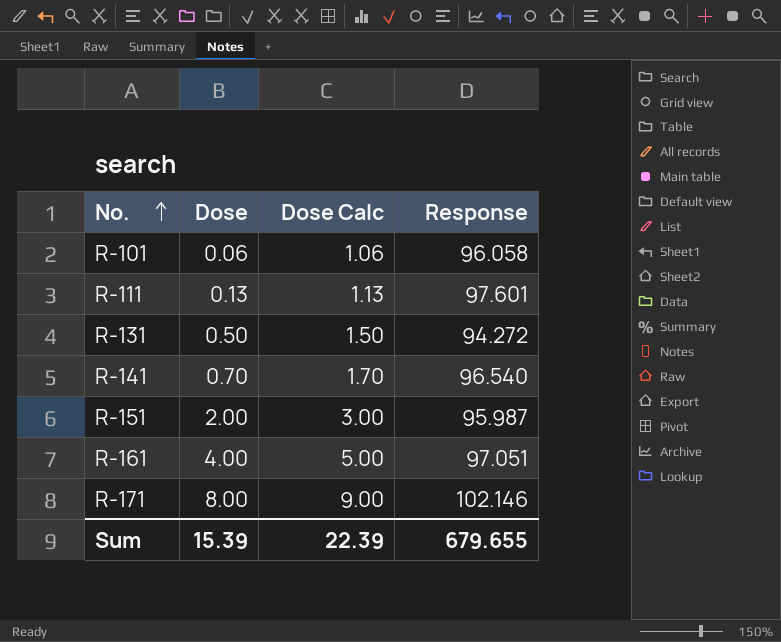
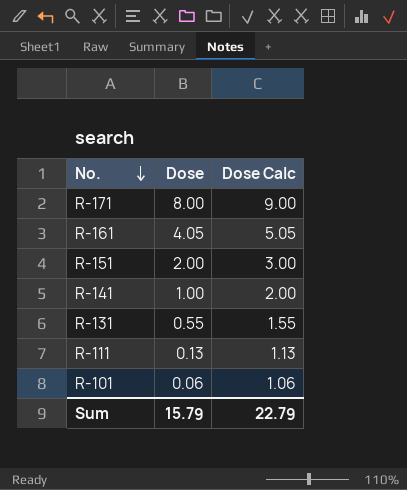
row order: No. ascending -> No. descending
column Response | position: 4 -> none
R-161 | Dose: 4.00 -> 4.05
R-161 | Dose Calc: 5.00 -> 5.05
R-141 | Dose: 0.70 -> 1.00
R-141 | Dose Calc: 1.70 -> 2.00
R-131 | Dose: 0.50 -> 0.55
R-131 | Dose Calc: 1.50 -> 1.55
Sum | Dose: 15.39 -> 15.79
Sum | Dose Calc: 22.39 -> 22.79

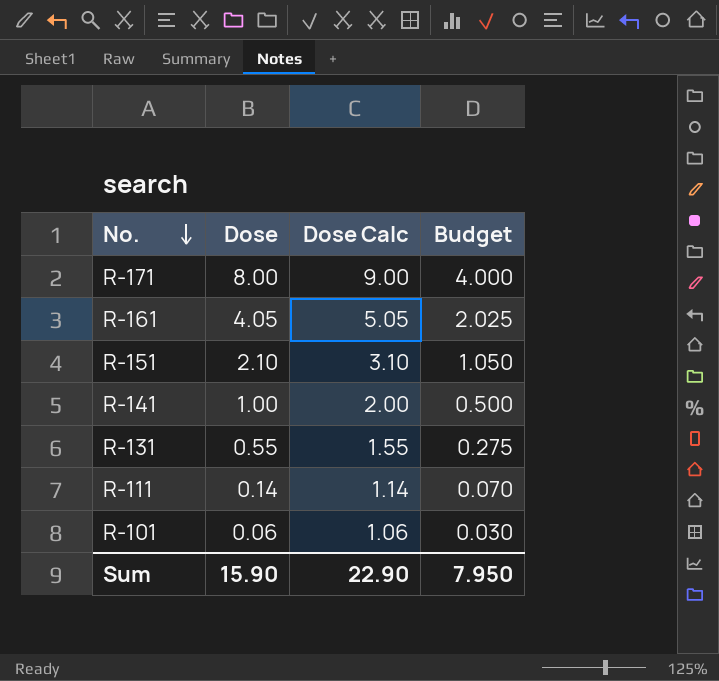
column Budget | formula: none -> [Dose] * 0.5
R-151 | Dose: 2.00 -> 2.10
R-151 | Dose Calc: 3.00 -> 3.10
R-111 | Dose: 0.13 -> 0.14
R-111 | Dose Calc: 1.13 -> 1.14
Sum | Dose: 15.79 -> 15.90
Sum | Dose Calc: 22.79 -> 22.90

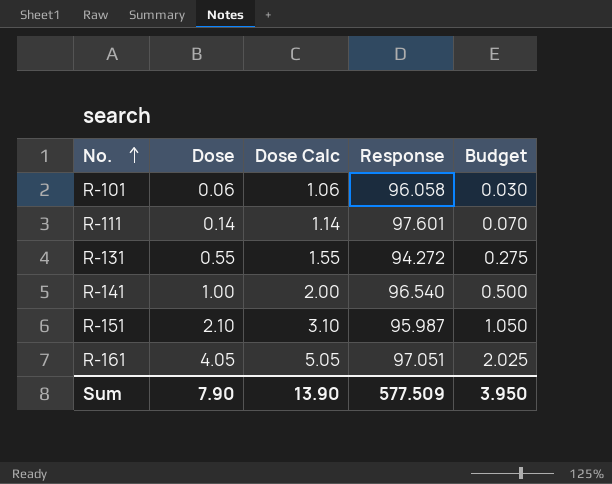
row order: No. descending -> No. ascending
column Response | position: none -> 4
row R-171: 8.00 | 9.00 | 4.000 -> none
Sum | Dose: 15.90 -> 7.90
Sum | Dose Calc: 22.90 -> 13.90
Sum | Budget: 7.950 -> 3.950

